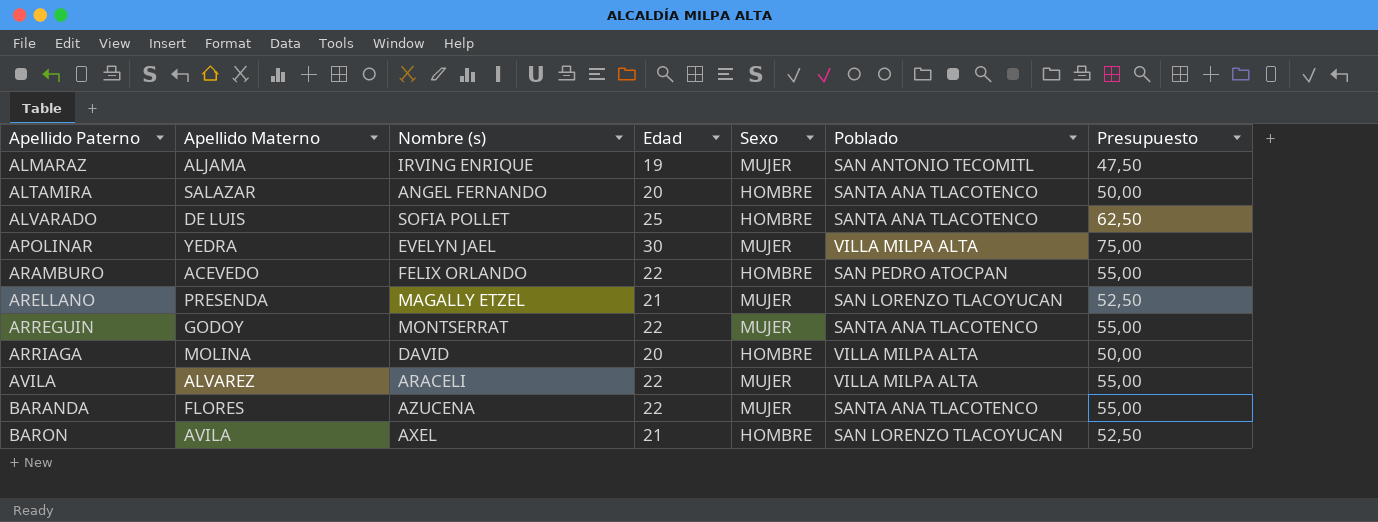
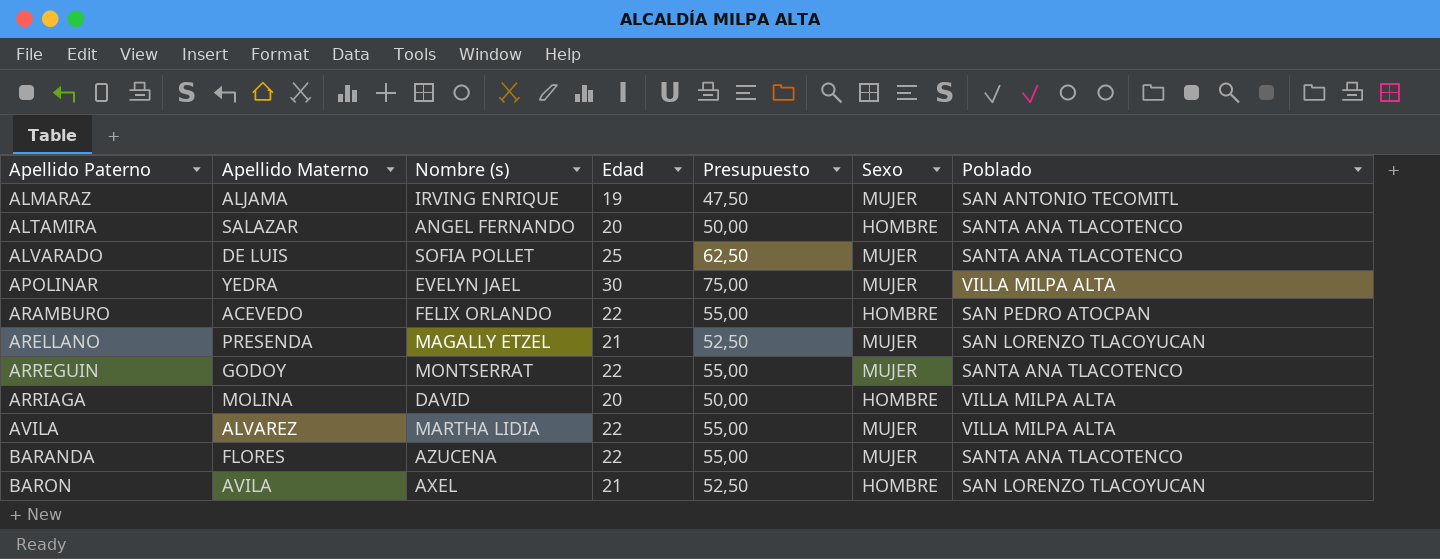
column Presupuesto | position: 7 -> 5
ALVARADO | Sexo: HOMBRE -> MUJER
AVILA | Nombre (s): ARACELI -> MARTHA LIDIA

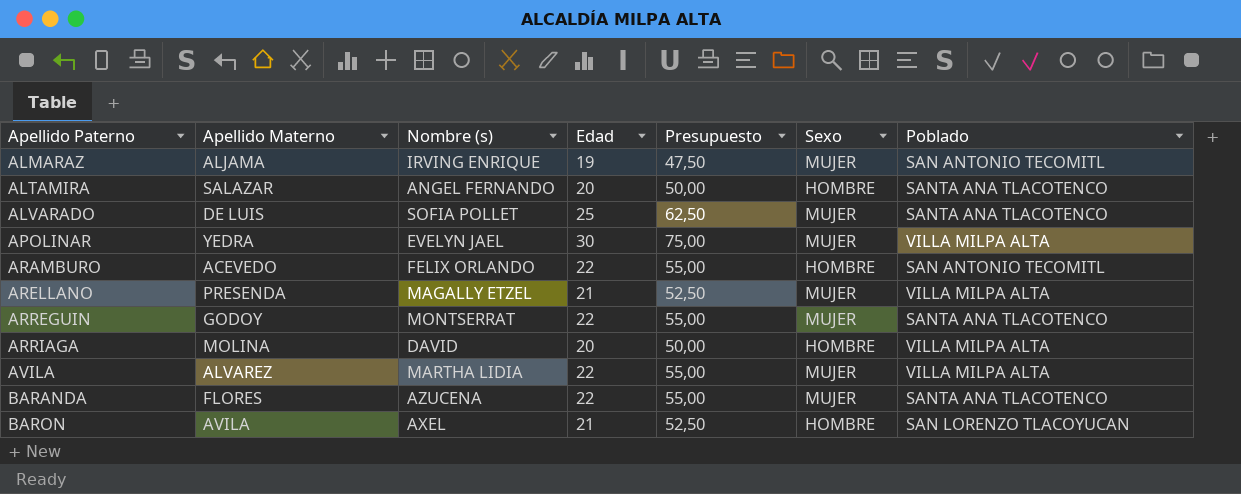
ARAMBURO | Poblado: SAN PEDRO ATOCPAN -> SAN ANTONIO TECOMITL
ARELLANO | Poblado: SAN LORENZO TLACOYUCAN -> VILLA MILPA ALTA

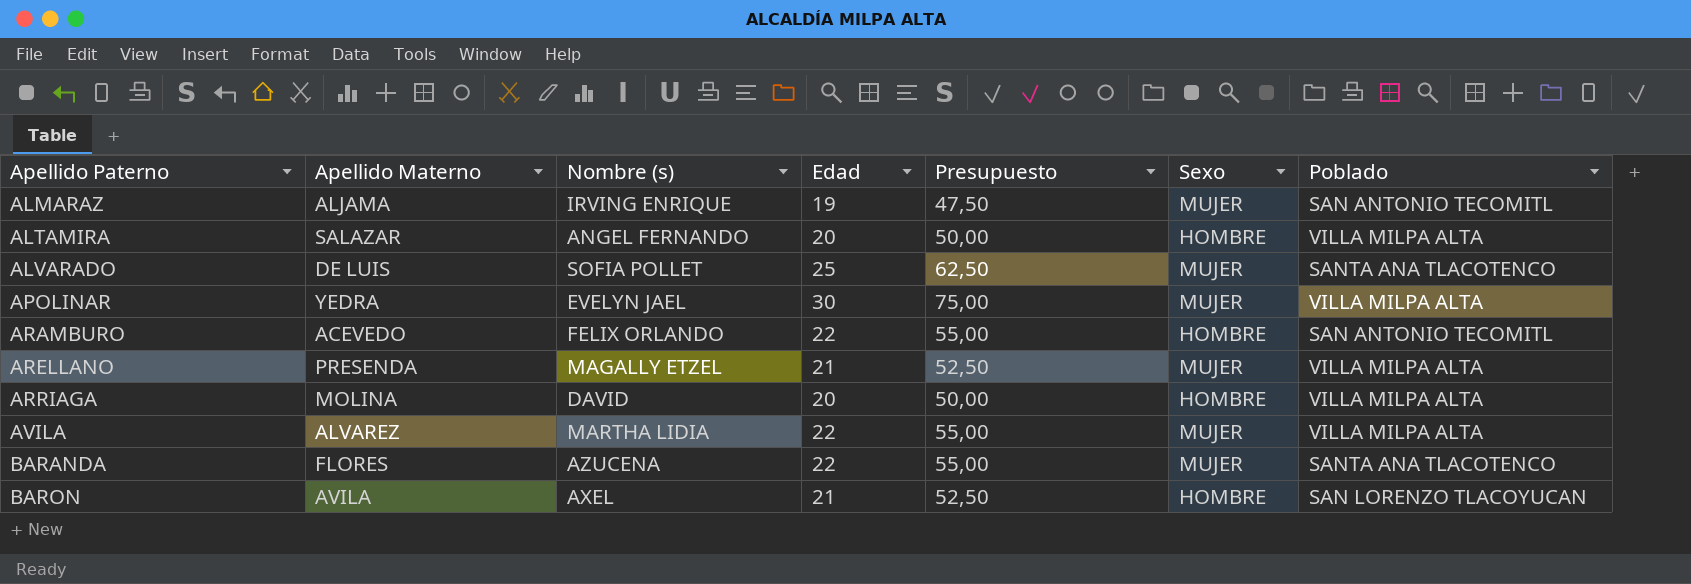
row ARREGUIN: GODOY | MONTSERRAT | 22 | 55,00 | MUJER | SANTA ANA TLACOTENCO -> none
ALTAMIRA | Poblado: SANTA ANA TLACOTENCO -> VILLA MILPA ALTA

